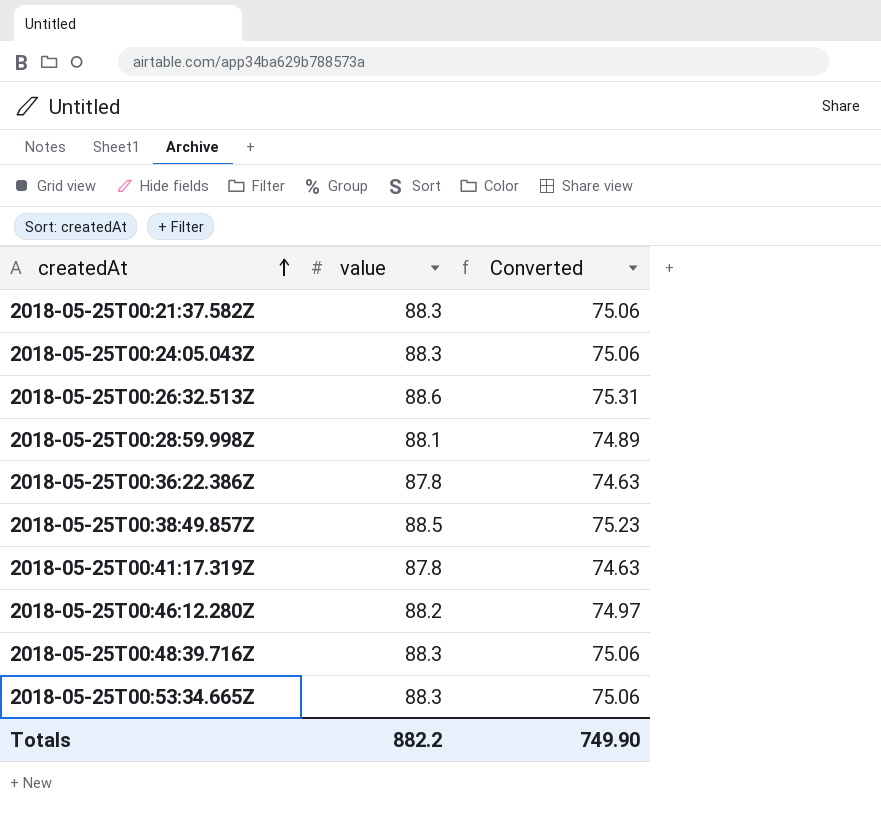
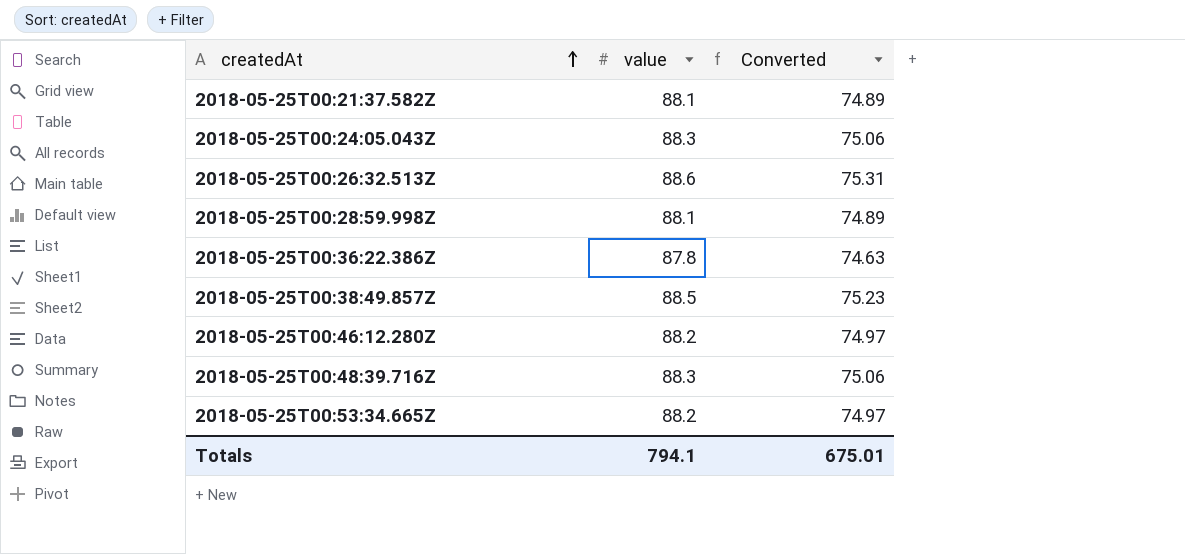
row 2018-05-25T00:41:17.319Z: 87.8 | 74.63 -> none
2018-05-25T00:21:37.582Z | value: 88.3 -> 88.1
2018-05-25T00:21:37.582Z | Converted: 75.06 -> 74.89
2018-05-25T00:53:34.665Z | value: 88.3 -> 88.2
2018-05-25T00:53:34.665Z | Converted: 75.06 -> 74.97
Totals | value: 882.2 -> 794.1
Totals | Converted: 749.90 -> 675.01

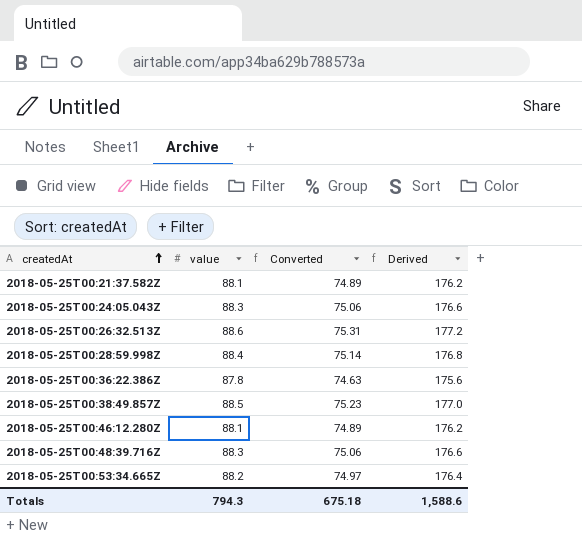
column Derived | formula: none -> [value] * 2
2018-05-25T00:28:59.998Z | value: 88.1 -> 88.4
2018-05-25T00:28:59.998Z | Converted: 74.89 -> 75.14
2018-05-25T00:46:12.280Z | value: 88.2 -> 88.1
2018-05-25T00:46:12.280Z | Converted: 74.97 -> 74.89
Totals | value: 794.1 -> 794.3
Totals | Converted: 675.01 -> 675.18

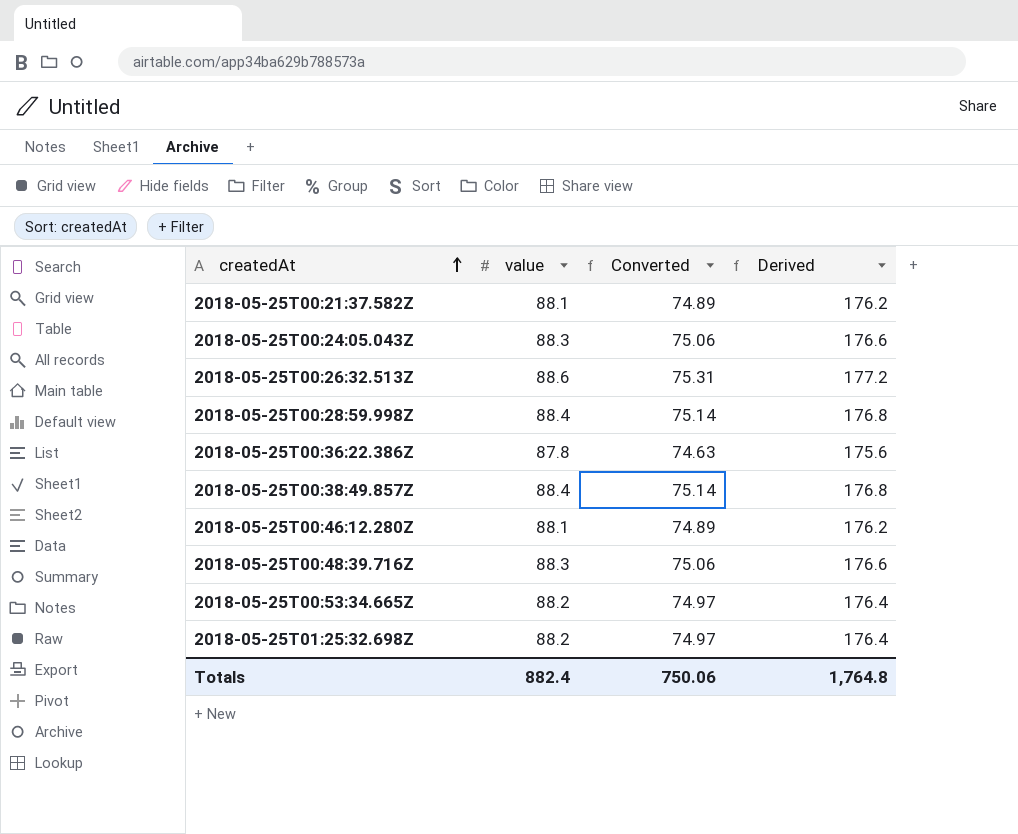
2018-05-25T00:38:49.857Z | value: 88.5 -> 88.4
2018-05-25T00:38:49.857Z | Converted: 75.23 -> 75.14
2018-05-25T00:38:49.857Z | Derived: 177.0 -> 176.8
row 2018-05-25T01:25:32.698Z: none -> 88.2 | 74.97 | 176.4
Totals | value: 794.3 -> 882.4
Totals | Converted: 675.18 -> 750.06
Totals | Derived: 1,588.6 -> 1,764.8

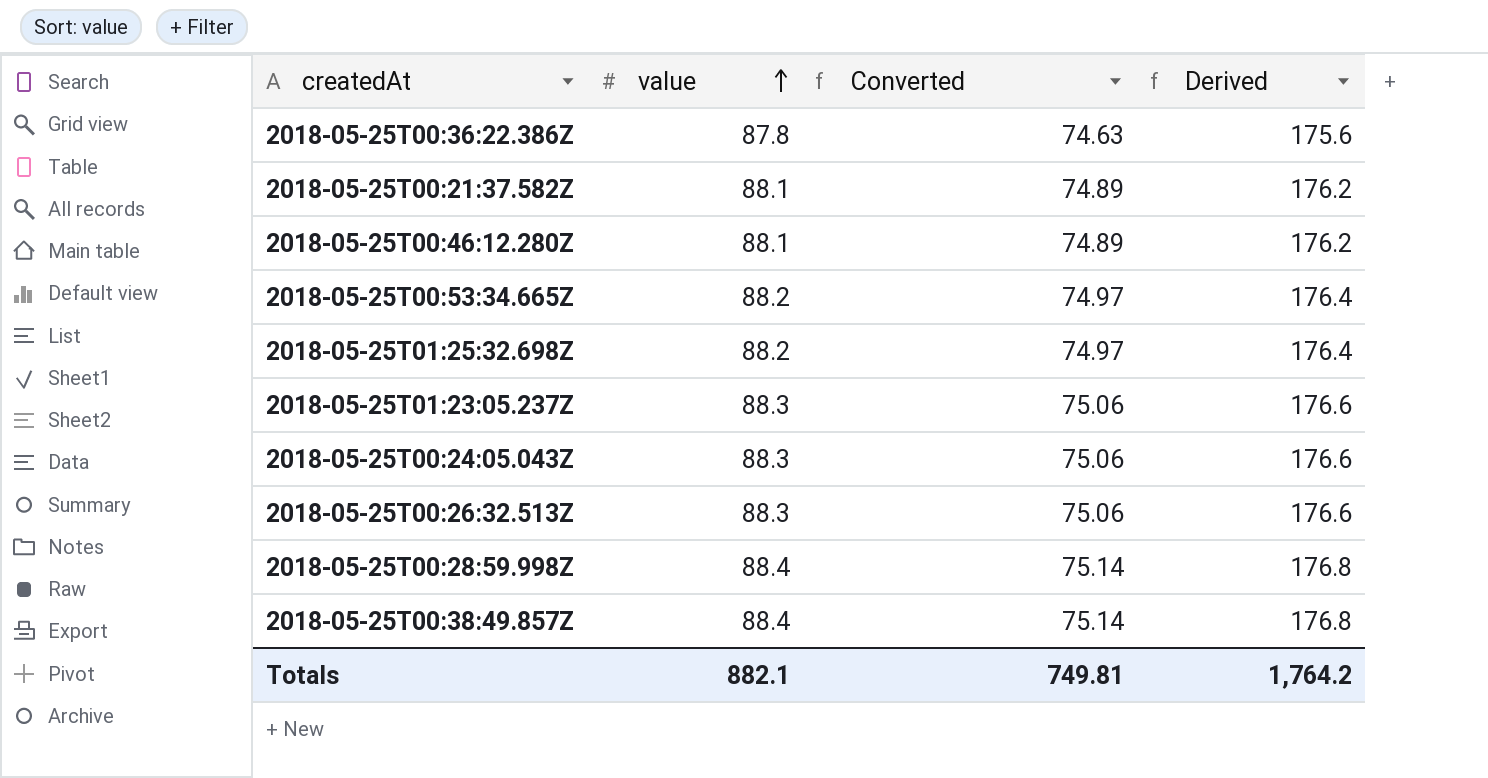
row order: createdAt ascending -> value ascending
row 2018-05-25T00:48:39.716Z: 88.3 | 75.06 | 176.6 -> none
row 2018-05-25T01:23:05.237Z: none -> 88.3 | 75.06 | 176.6
2018-05-25T00:26:32.513Z | value: 88.6 -> 88.3
2018-05-25T00:26:32.513Z | Converted: 75.31 -> 75.06
2018-05-25T00:26:32.513Z | Derived: 177.2 -> 176.6
Totals | value: 882.4 -> 882.1
Totals | Converted: 750.06 -> 749.81
Totals | Derived: 1,764.8 -> 1,764.2

